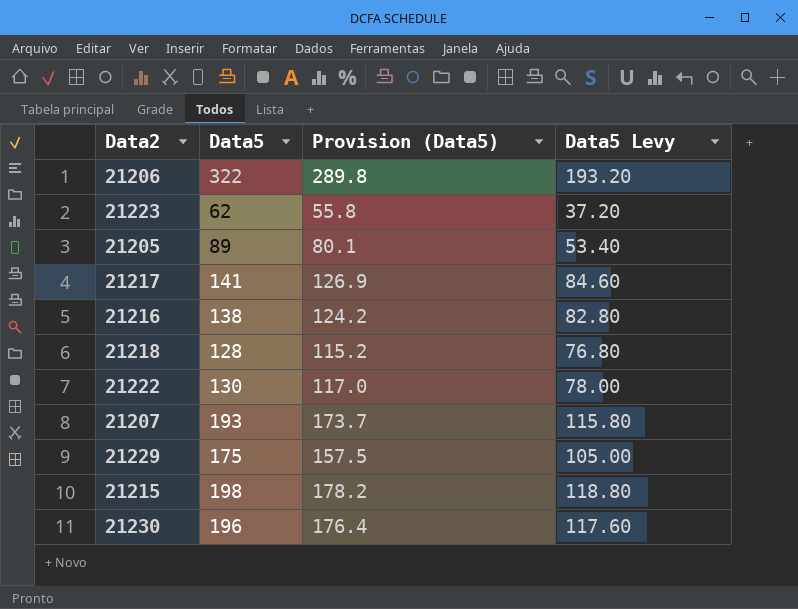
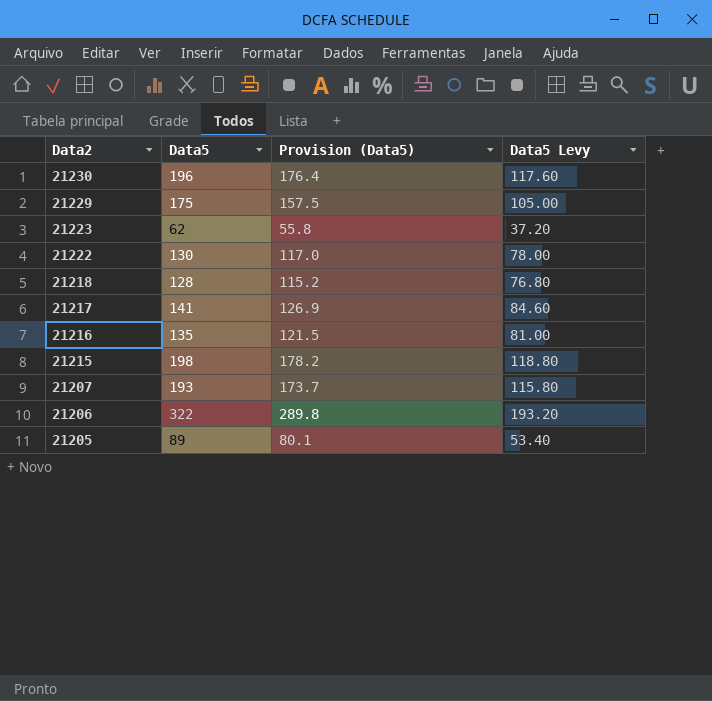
row order: none -> Data2 descending
21216 | Data5: 138 -> 135
21216 | Provision (Data5): 124.2 -> 121.5
21216 | Data5 Levy: 82.80 -> 81.00

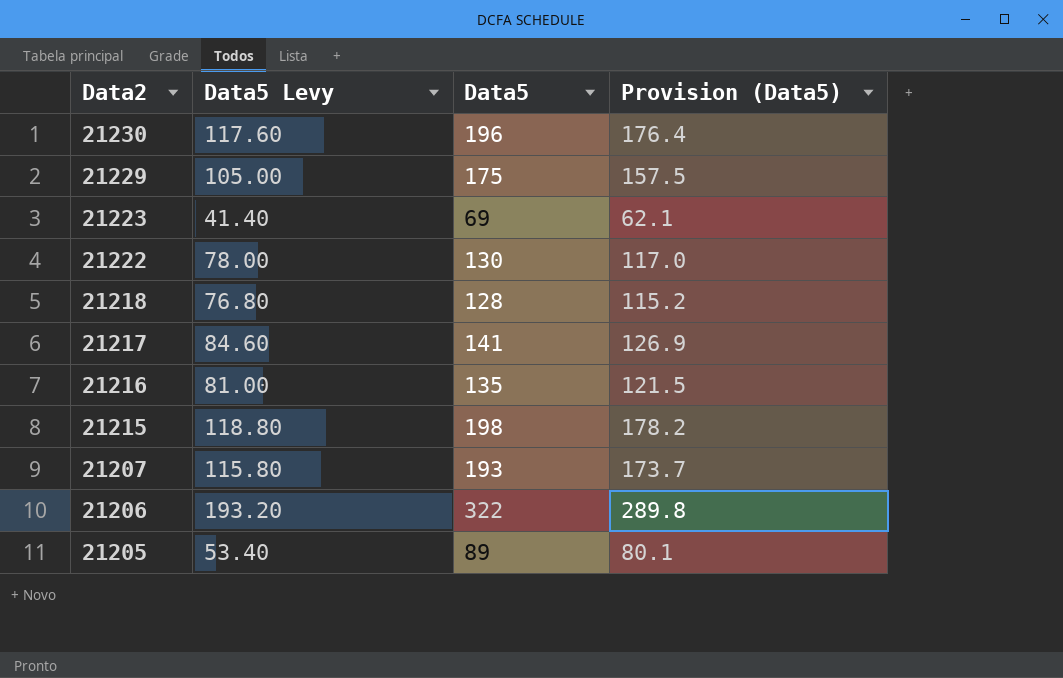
column Data5 Levy | position: 4 -> 2
21223 | Data5 Levy: 37.20 -> 41.40
21223 | Data5: 62 -> 69
21223 | Provision (Data5): 55.8 -> 62.1

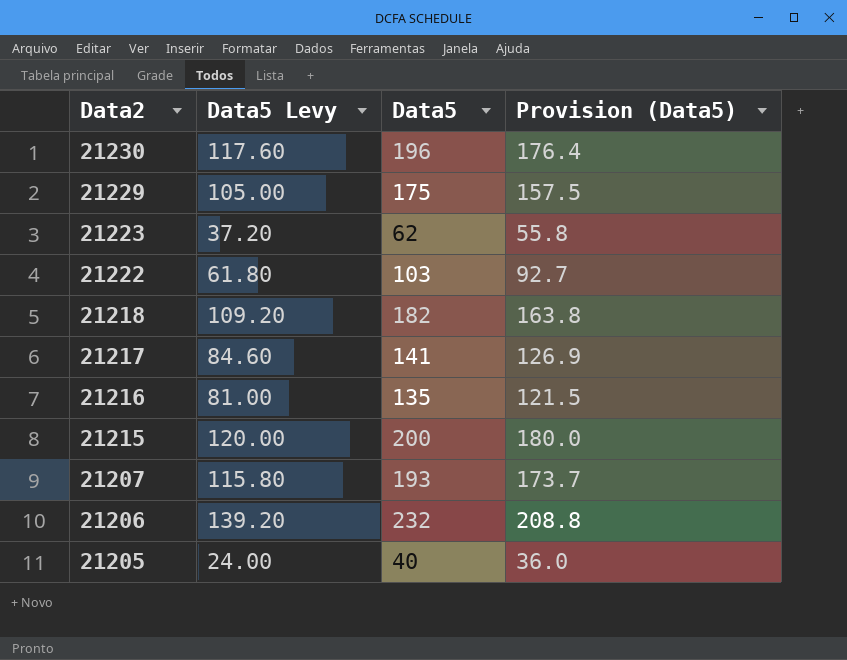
21223 | Data5 Levy: 41.40 -> 37.20
21223 | Data5: 69 -> 62
21223 | Provision (Data5): 62.1 -> 55.8
21222 | Data5 Levy: 78.00 -> 61.80
21222 | Data5: 130 -> 103
21222 | Provision (Data5): 117.0 -> 92.7
21218 | Data5 Levy: 76.80 -> 109.20
21218 | Data5: 128 -> 182
21218 | Provision (Data5): 115.2 -> 163.8
21215 | Data5 Levy: 118.80 -> 120.00
21215 | Data5: 198 -> 200
21215 | Provision (Data5): 178.2 -> 180.0
21206 | Data5 Levy: 193.20 -> 139.20
21206 | Data5: 322 -> 232
21206 | Provision (Data5): 289.8 -> 208.8
21205 | Data5 Levy: 53.40 -> 24.00
21205 | Data5: 89 -> 40
21205 | Provision (Data5): 80.1 -> 36.0

